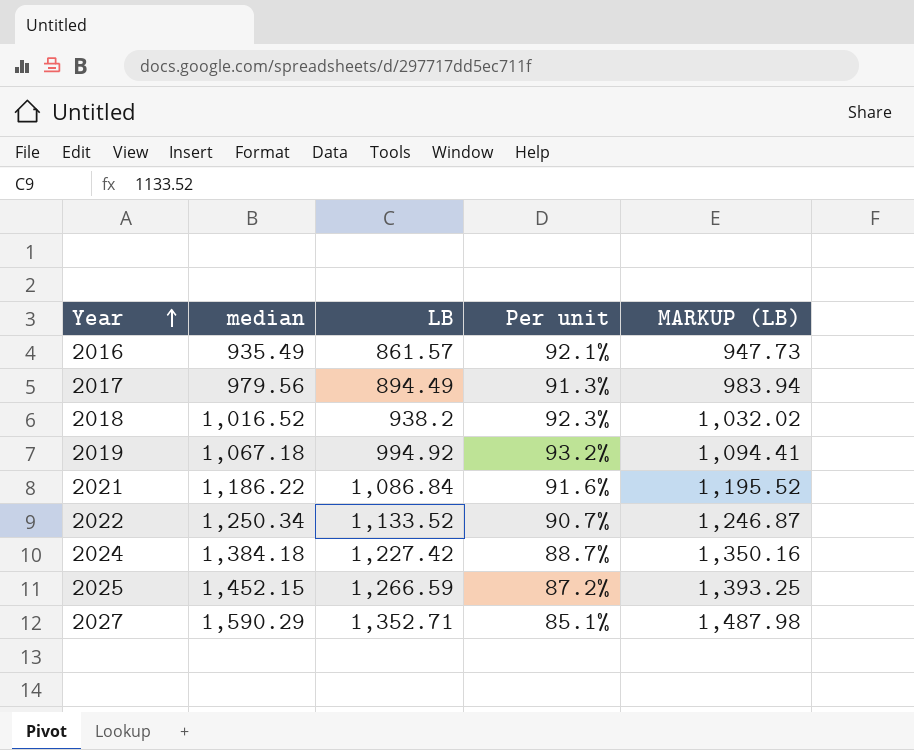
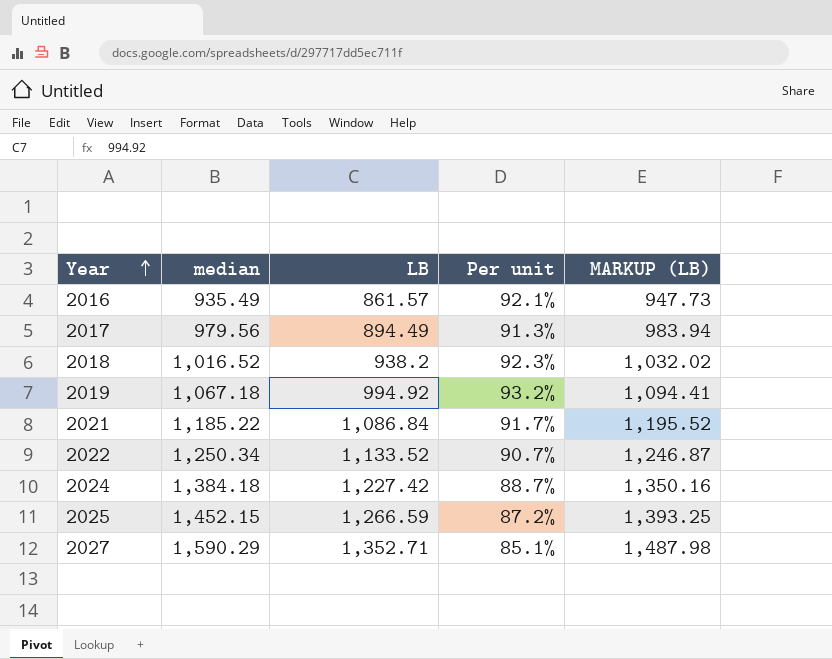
2021 | median: 1,186.22 -> 1,185.22
2021 | Per unit: 91.6% -> 91.7%

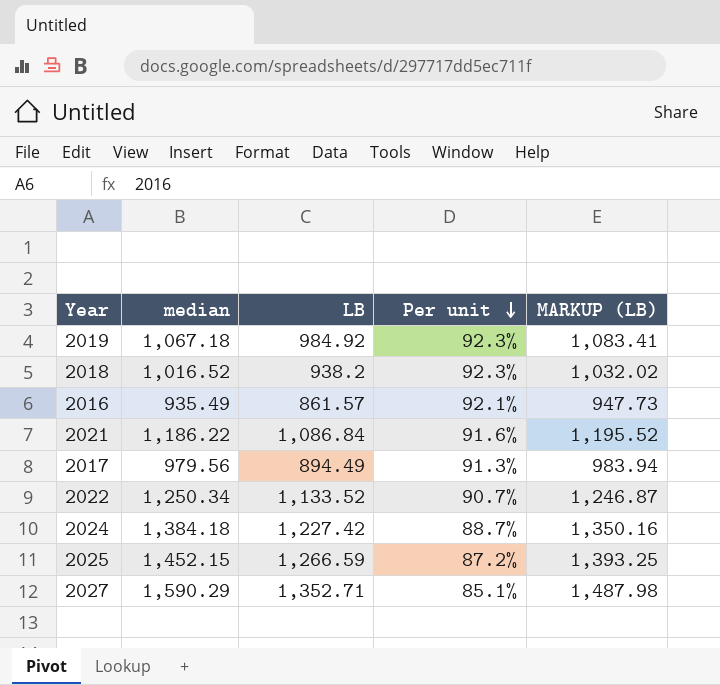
row order: Year ascending -> Per unit descending
2019 | LB: 994.92 -> 984.92
2019 | Per unit: 93.2% -> 92.3%
2019 | MARKUP (LB): 1,094.41 -> 1,083.41
2021 | median: 1,185.22 -> 1,186.22
2021 | Per unit: 91.7% -> 91.6%

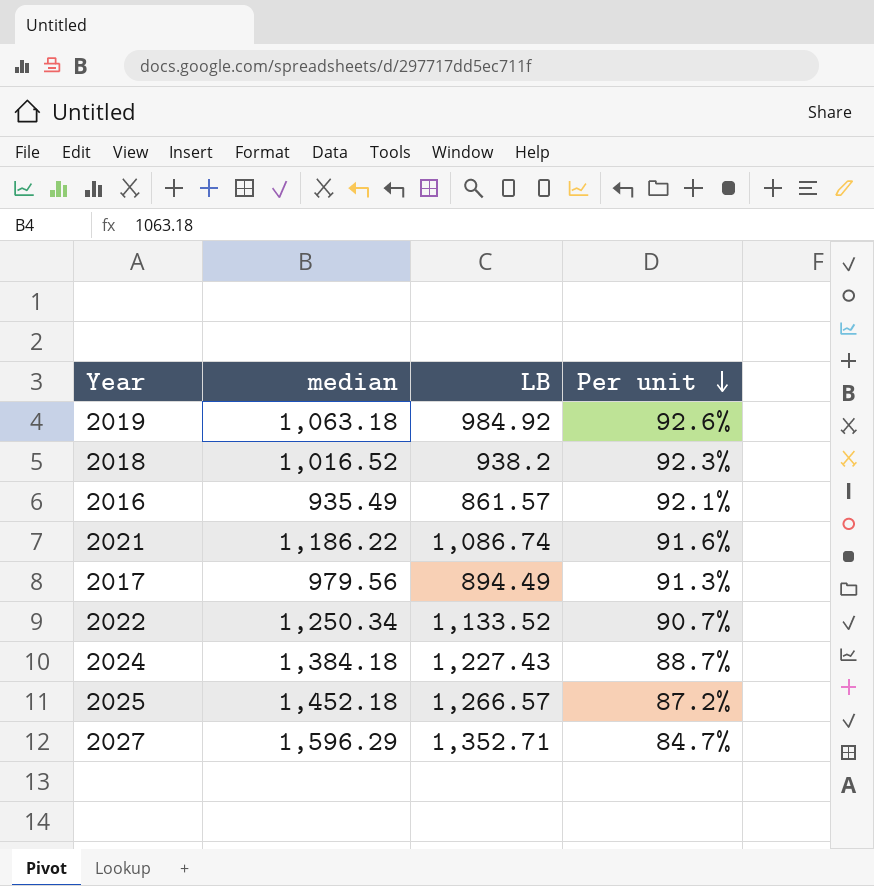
column MARKUP (LB) | formula: [LB] * 1.1 -> none
2019 | median: 1,067.18 -> 1,063.18
2019 | Per unit: 92.3% -> 92.6%
2021 | LB: 1,086.84 -> 1,086.74
2024 | LB: 1,227.42 -> 1,227.43
2025 | median: 1,452.15 -> 1,452.18
2025 | LB: 1,266.59 -> 1,266.57
2027 | median: 1,590.29 -> 1,596.29
2027 | Per unit: 85.1% -> 84.7%

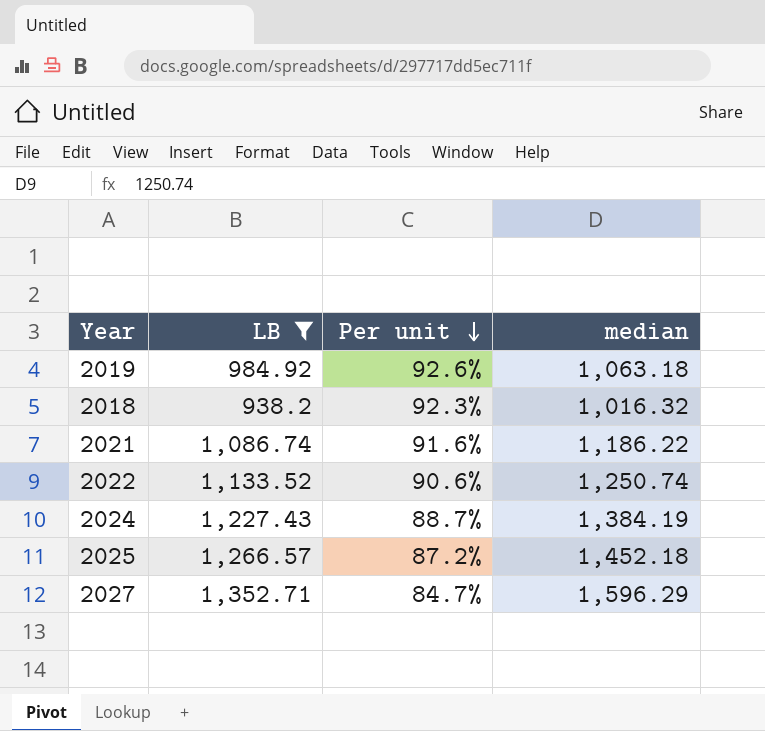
filter: none -> LB >= 938.2
column median | position: 2 -> 4
2018 | median: 1,016.52 -> 1,016.32
2022 | Per unit: 90.7% -> 90.6%
2022 | median: 1,250.34 -> 1,250.74
2024 | median: 1,384.18 -> 1,384.19

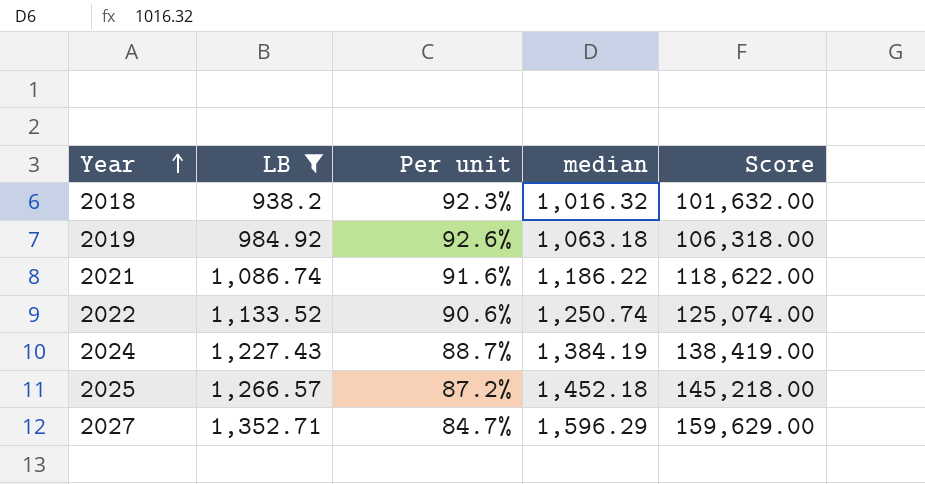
row order: Per unit descending -> Year ascending
column Score | formula: none -> [median] * 100

